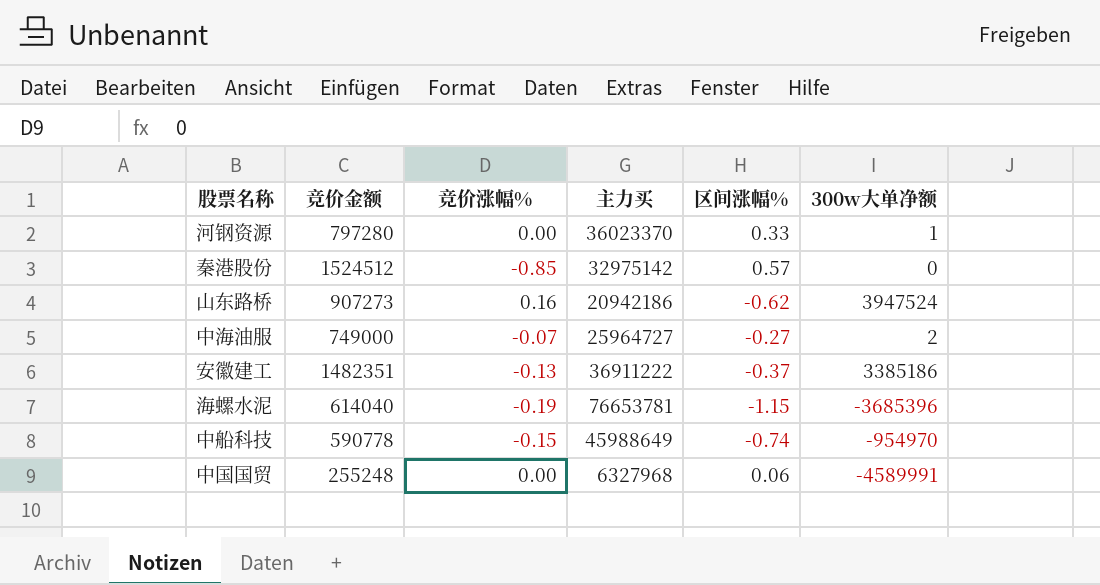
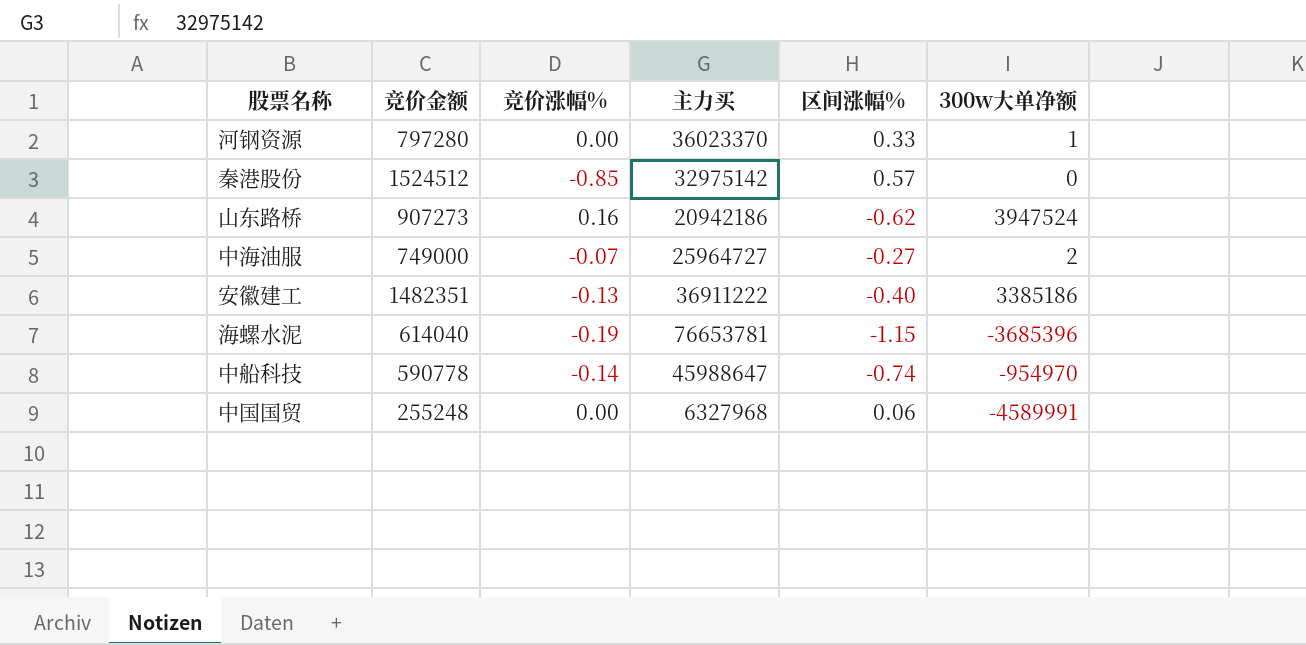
安徽建工 | 区间涨幅%: -0.37 -> -0.40
中船科技 | 竞价涨幅%: -0.15 -> -0.14
中船科技 | 主力买: 45988649 -> 45988647

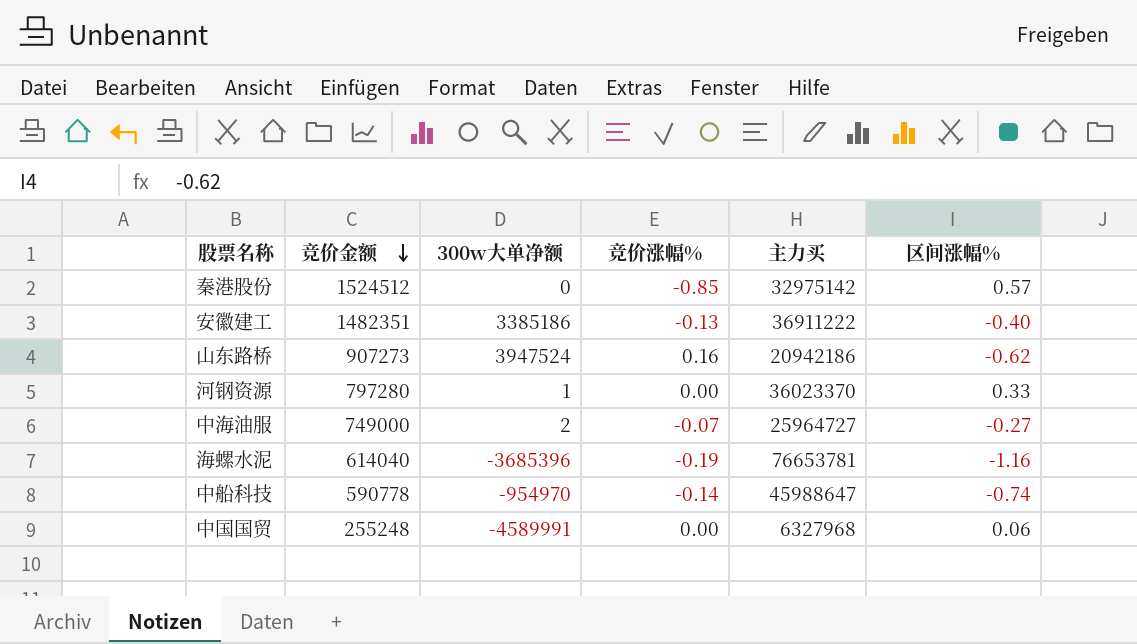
row order: none -> 竞价金额 descending
column 300w大单净额 | position: 6 -> 3
海螺水泥 | 区间涨幅%: -1.15 -> -1.16

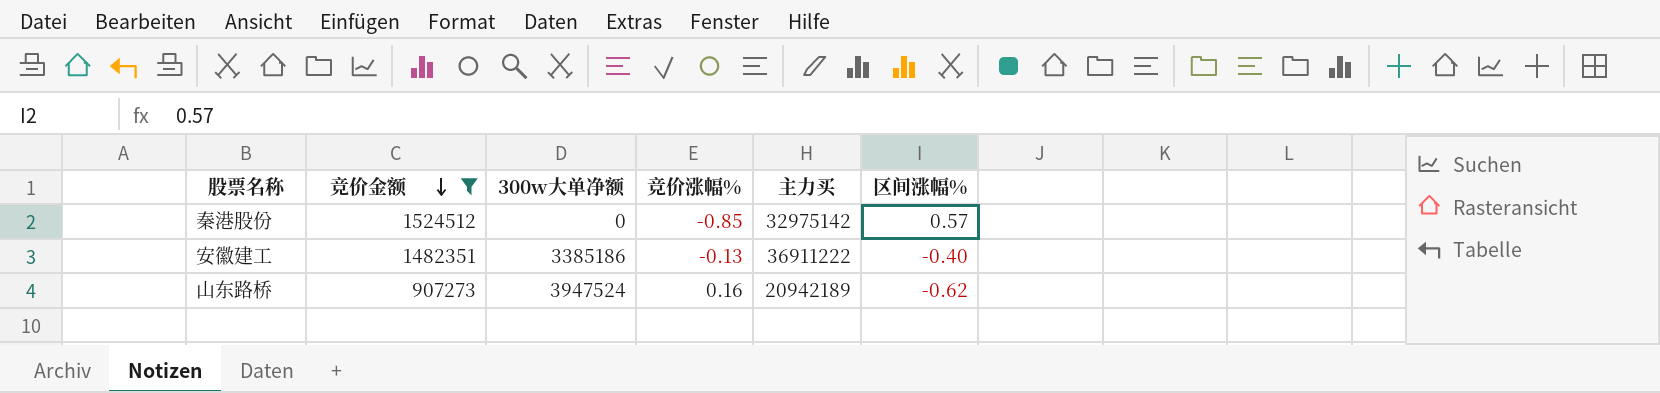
filter: none -> 竞价金额 >= 907273
山东路桥 | 主力买: 20942186 -> 20942189

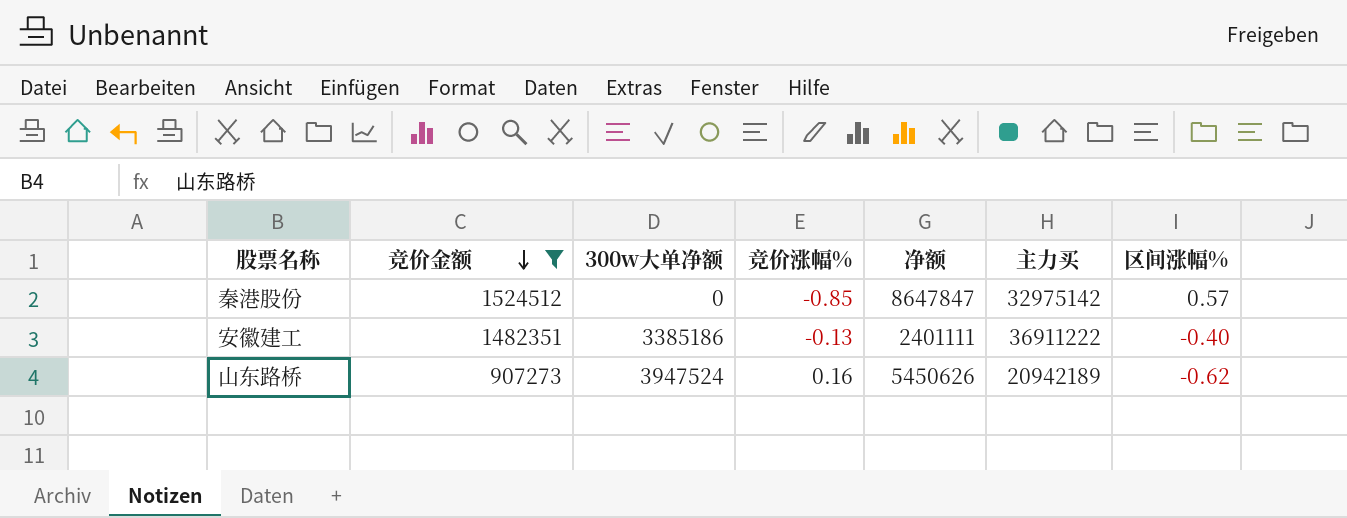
column 净额 | position: none -> 5

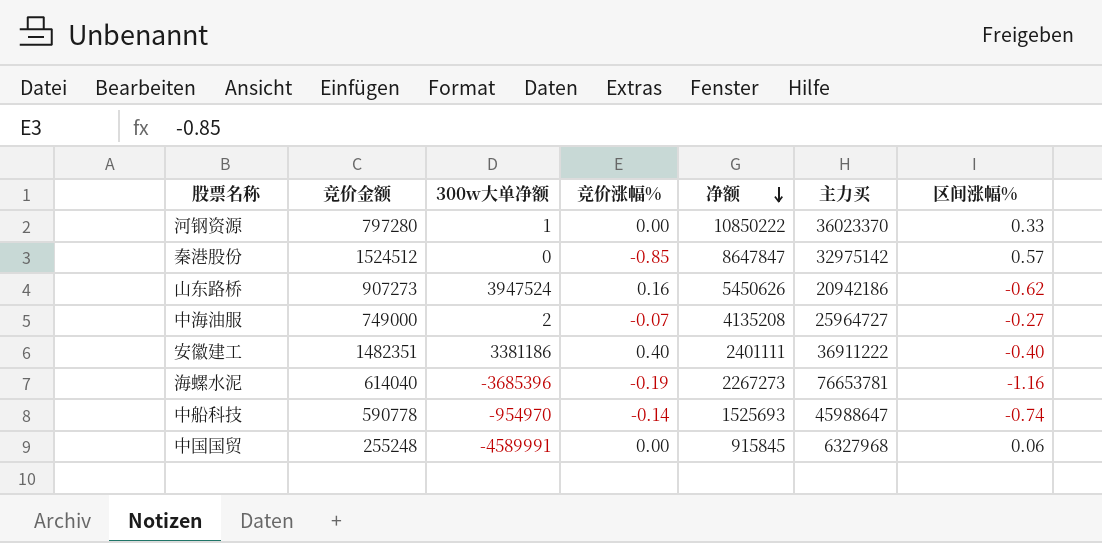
filter: 竞价金额 >= 907273 -> none
row order: 竞价金额 descending -> 净额 descending
山东路桥 | 主力买: 20942189 -> 20942186
安徽建工 | 300w大单净额: 3385186 -> 3381186
安徽建工 | 竞价涨幅%: -0.13 -> 0.40

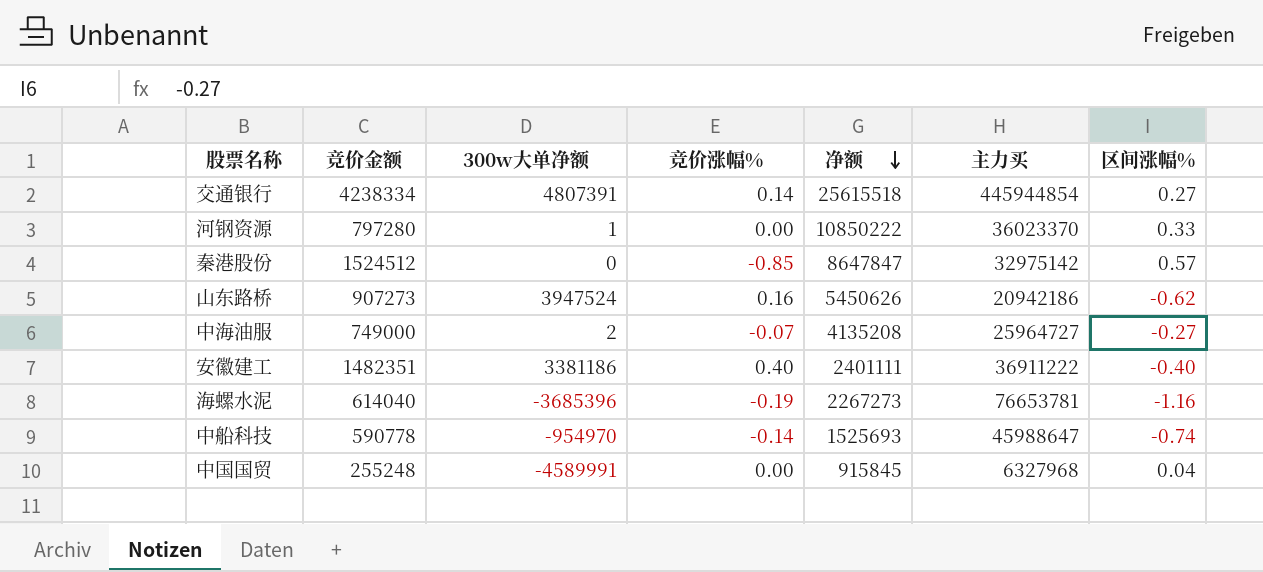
row 交通银行: none -> 4238334 | 4807391 | 0.14 | 25615518 | 445944854 | 0.27
中国国贸 | 区间涨幅%: 0.06 -> 0.04

